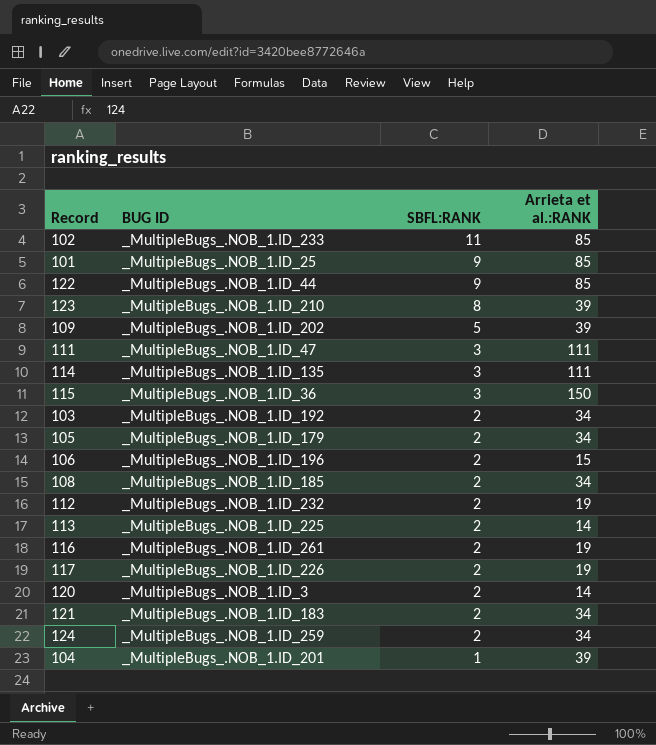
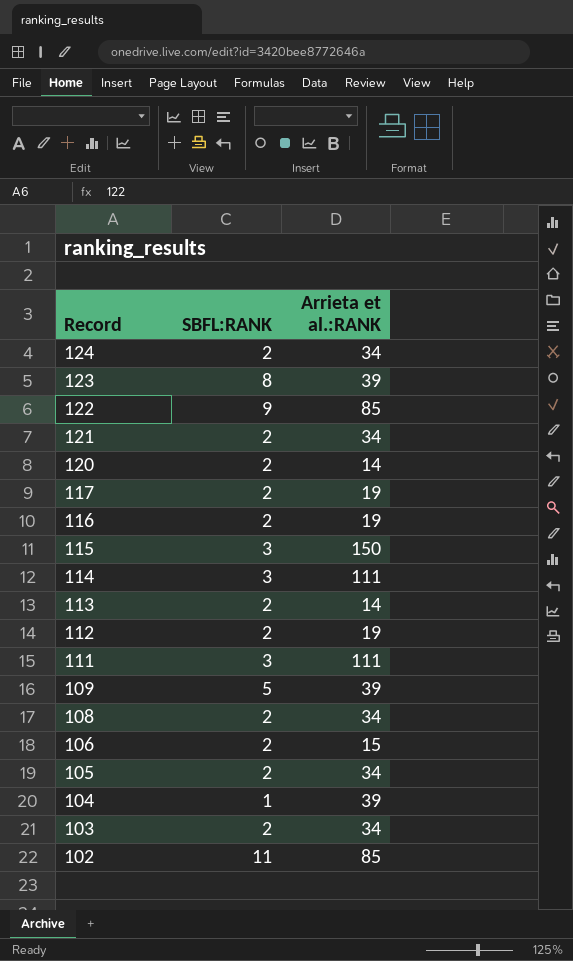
row order: SBFL:RANK descending -> Record descending
column BUG ID | position: 2 -> none
row 101: _MultipleBugs_.NOB_1.ID_25 | 9 | 85 -> none

